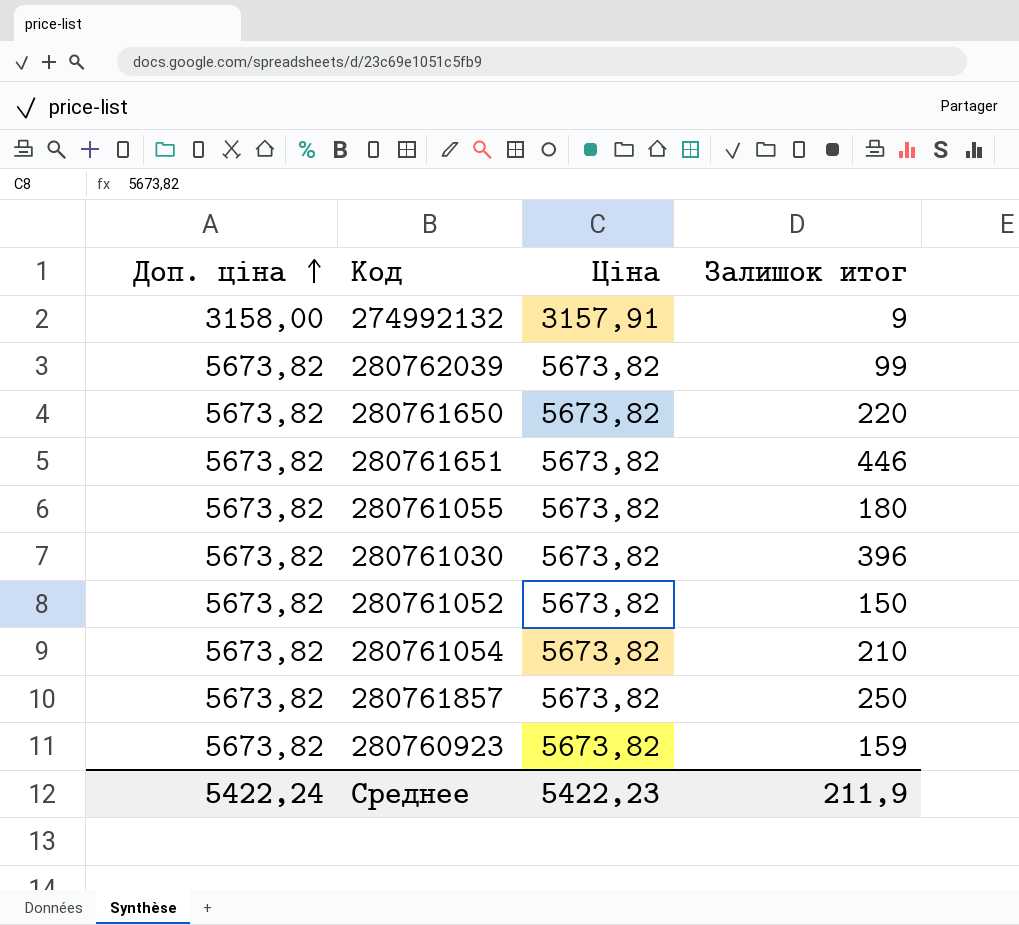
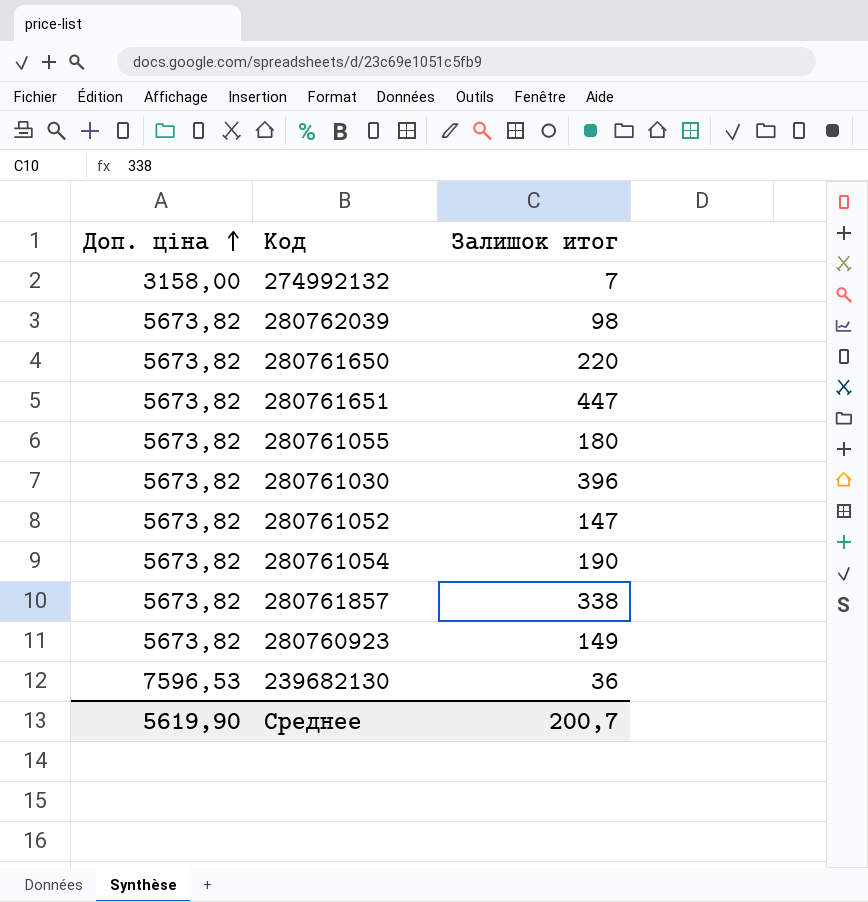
column Ціна | position: 3 -> none
274992132 | Залишок итог: 9 -> 7
280762039 | Залишок итог: 99 -> 98
280761651 | Залишок итог: 446 -> 447
280761052 | Залишок итог: 150 -> 147
280761054 | Залишок итог: 210 -> 190
280761857 | Залишок итог: 250 -> 338
280760923 | Залишок итог: 159 -> 149
row 239682130: none -> 7596,53 | 36
Среднее | Доп. ціна: 5422,24 -> 5619,90
Среднее | Залишок итог: 211,9 -> 200,7

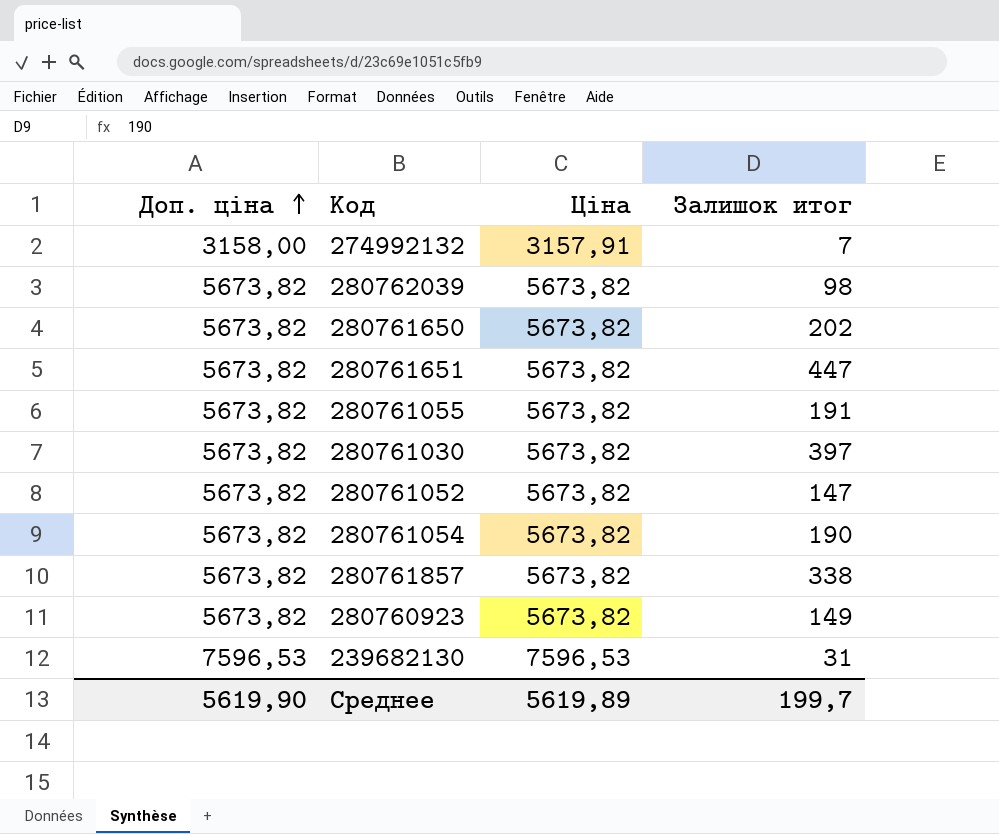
column Ціна | position: none -> 3
280761650 | Залишок итог: 220 -> 202
280761055 | Залишок итог: 180 -> 191
280761030 | Залишок итог: 396 -> 397
239682130 | Залишок итог: 36 -> 31
Среднее | Залишок итог: 200,7 -> 199,7

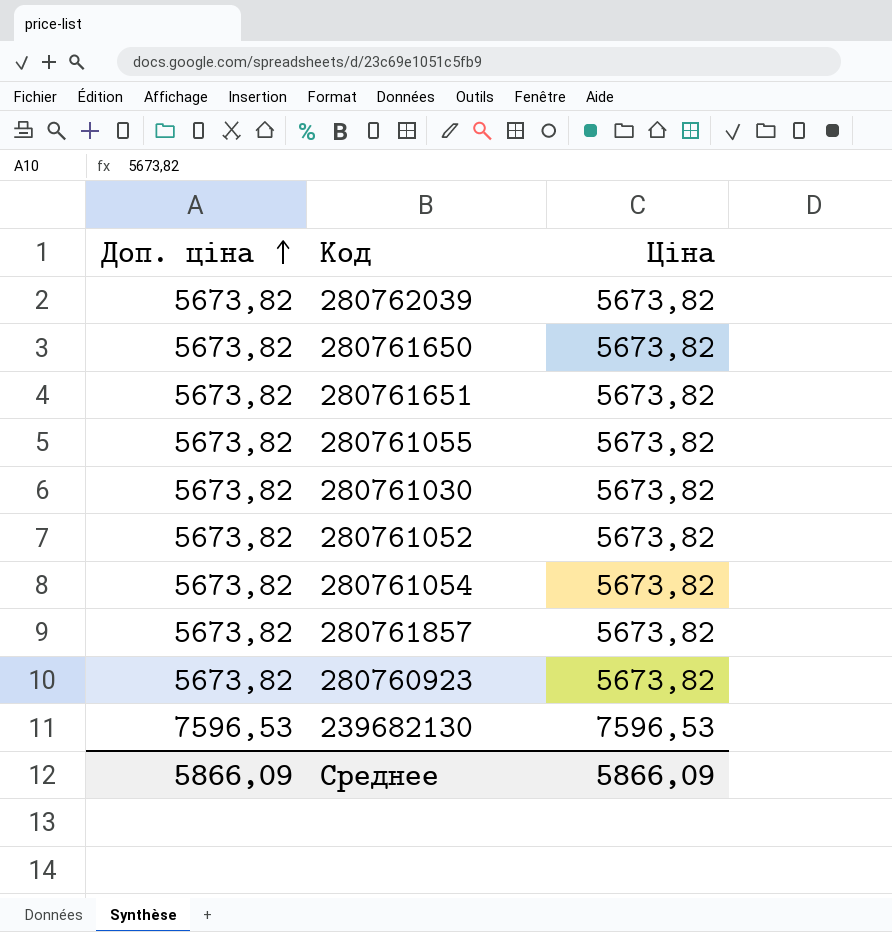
column Залишок итог | position: 4 -> none
row 274992132: 3158,00 | 3157,91 | 7 -> none
Среднее | Доп. ціна: 5619,90 -> 5866,09
Среднее | Ціна: 5619,89 -> 5866,09

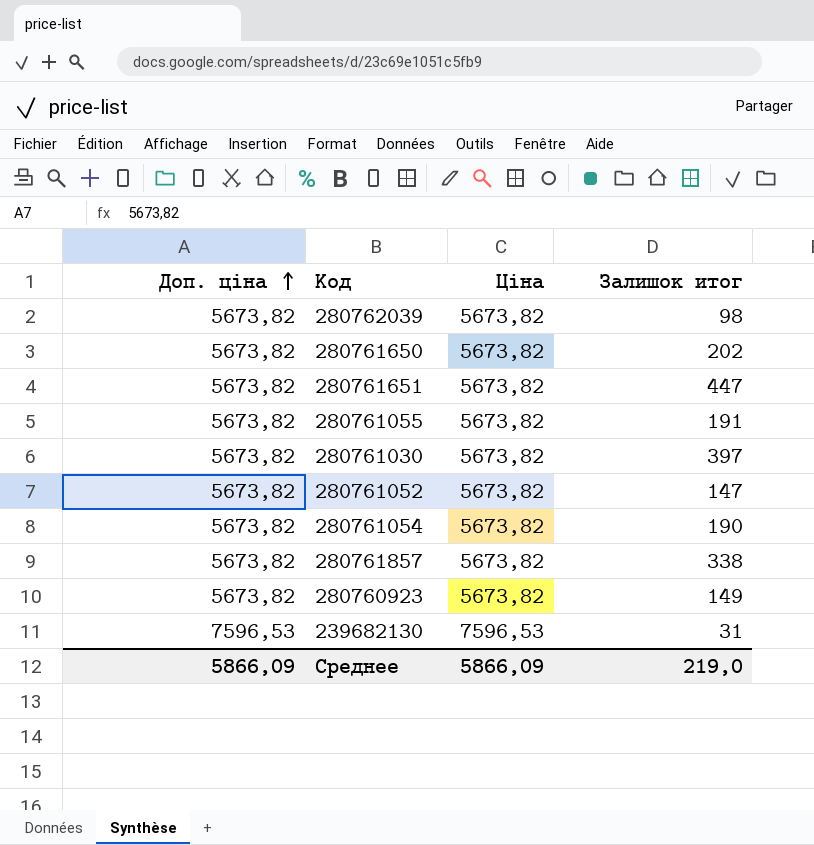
column Залишок итог | position: none -> 4

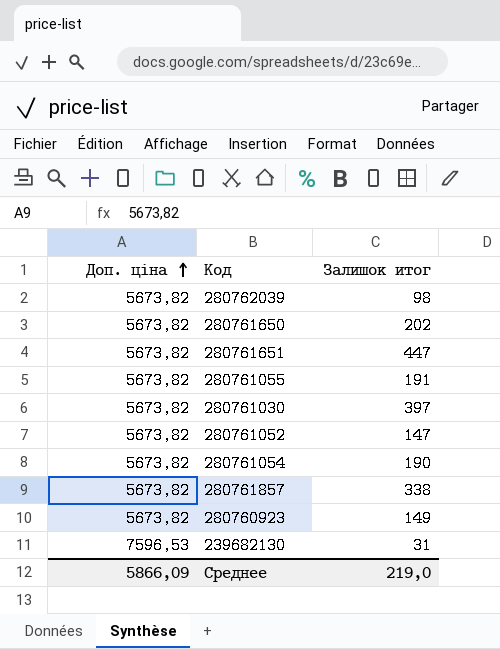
column Ціна | position: 3 -> none

